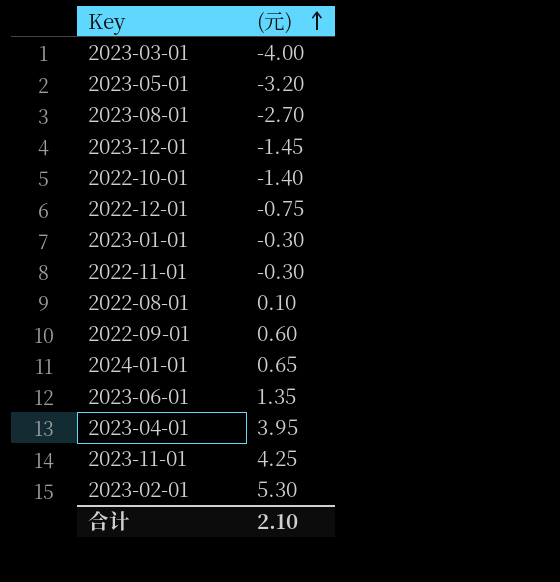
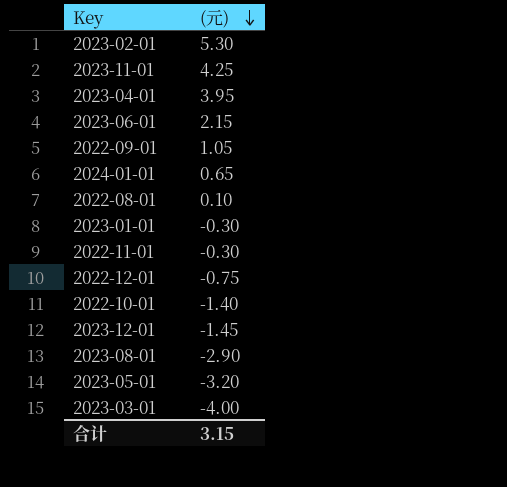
row order: (元) ascending -> (元) descending
2023-06-01 | (元): 1.35 -> 2.15
2022-09-01 | (元): 0.60 -> 1.05
2023-08-01 | (元): -2.70 -> -2.90
合计 | (元): 2.10 -> 3.15

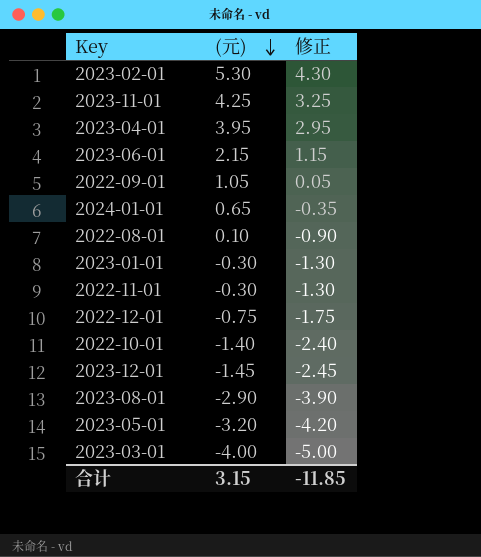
column 修正 | formula: none -> [(元)] - 1

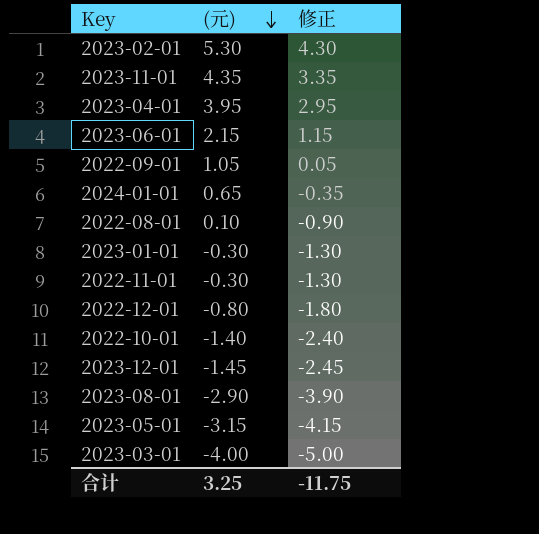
2023-11-01 | (元): 4.25 -> 4.35
2023-11-01 | 修正: 3.25 -> 3.35
2022-12-01 | (元): -0.75 -> -0.80
2022-12-01 | 修正: -1.75 -> -1.80
2023-05-01 | (元): -3.20 -> -3.15
2023-05-01 | 修正: -4.20 -> -4.15
合计 | (元): 3.15 -> 3.25
合计 | 修正: -11.85 -> -11.75

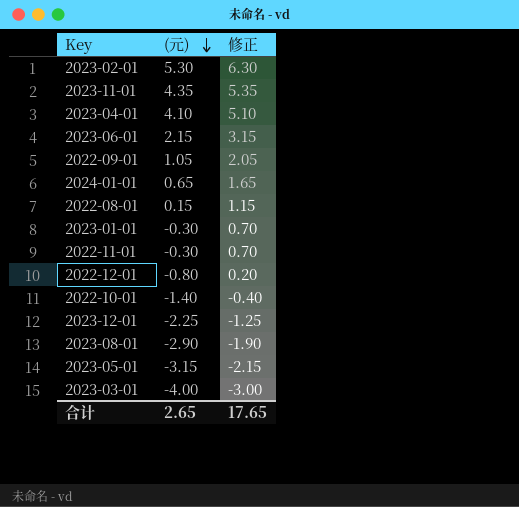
column 修正 | formula: [(元)] - 1 -> [(元)] + 1
2023-04-01 | (元): 3.95 -> 4.10
2022-08-01 | (元): 0.10 -> 0.15
2023-12-01 | (元): -1.45 -> -2.25
合计 | (元): 3.25 -> 2.65
合计 | 修正: -11.75 -> 17.65

